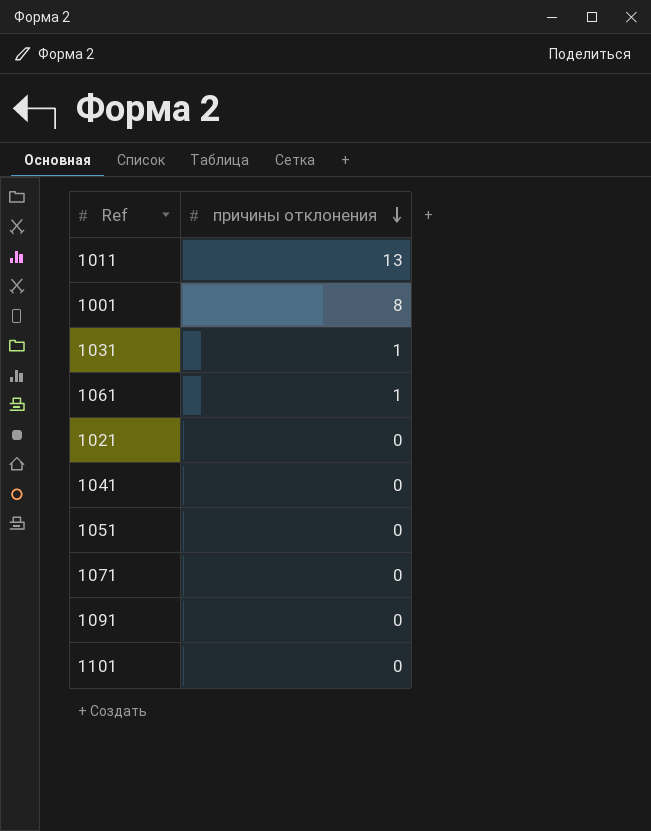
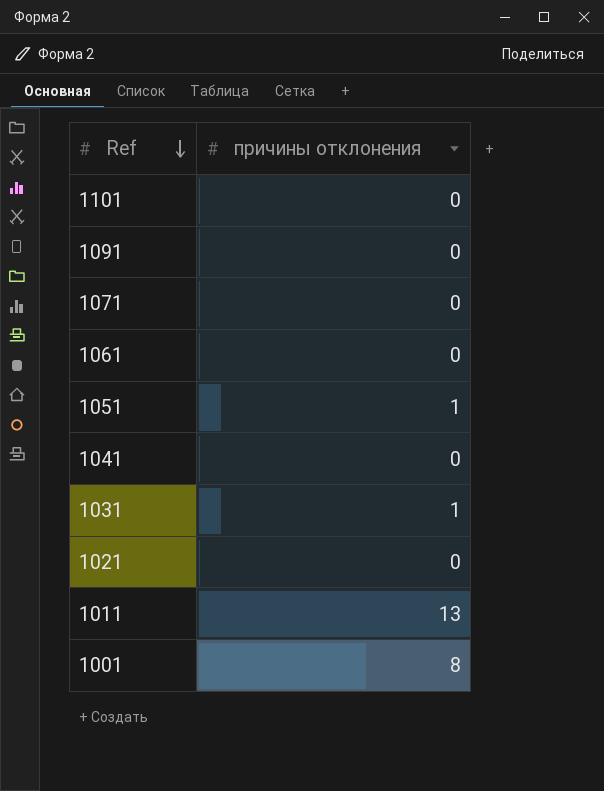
row order: причины отклонения descending -> Ref descending
1061 | причины отклонения: 1 -> 0
1051 | причины отклонения: 0 -> 1

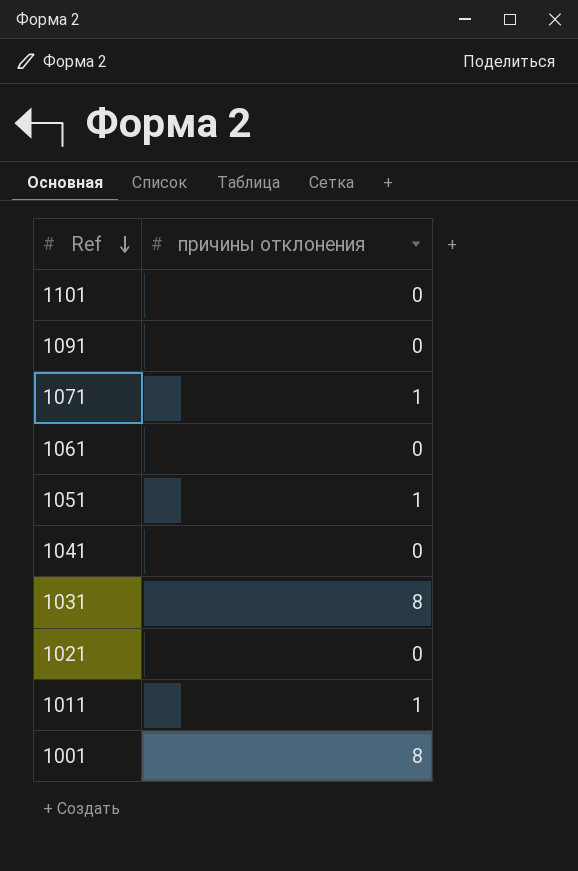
1071 | причины отклонения: 0 -> 1
1031 | причины отклонения: 1 -> 8
1011 | причины отклонения: 13 -> 1

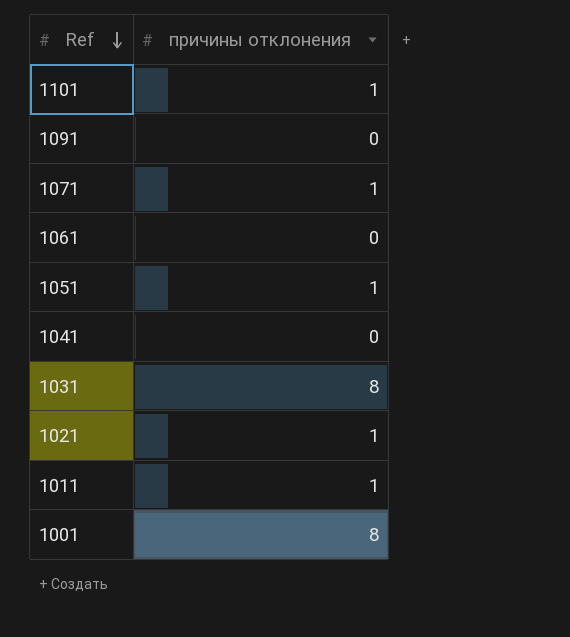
1101 | причины отклонения: 0 -> 1
1021 | причины отклонения: 0 -> 1

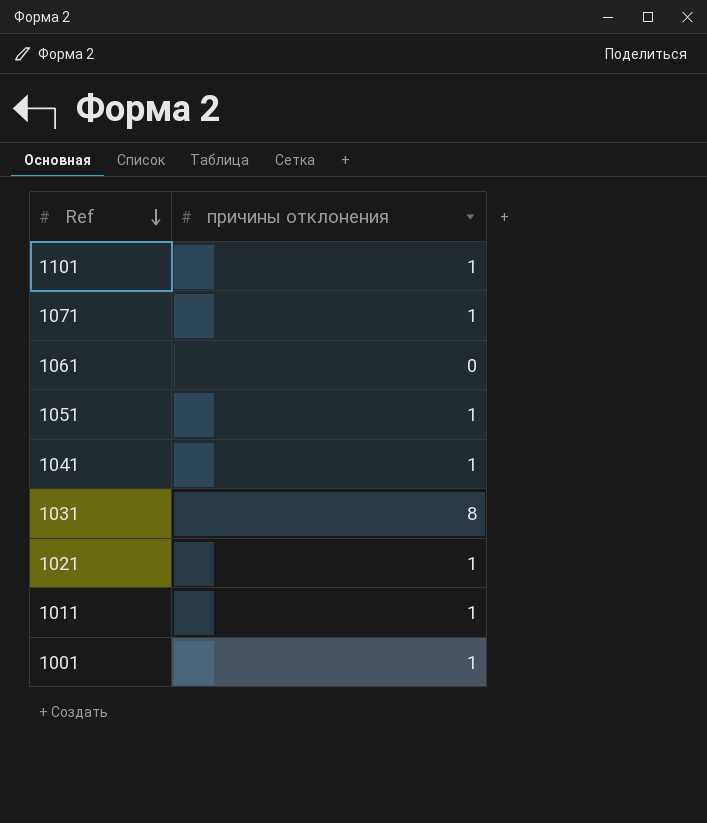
row 1091: 0 -> none
1041 | причины отклонения: 0 -> 1
1001 | причины отклонения: 8 -> 1

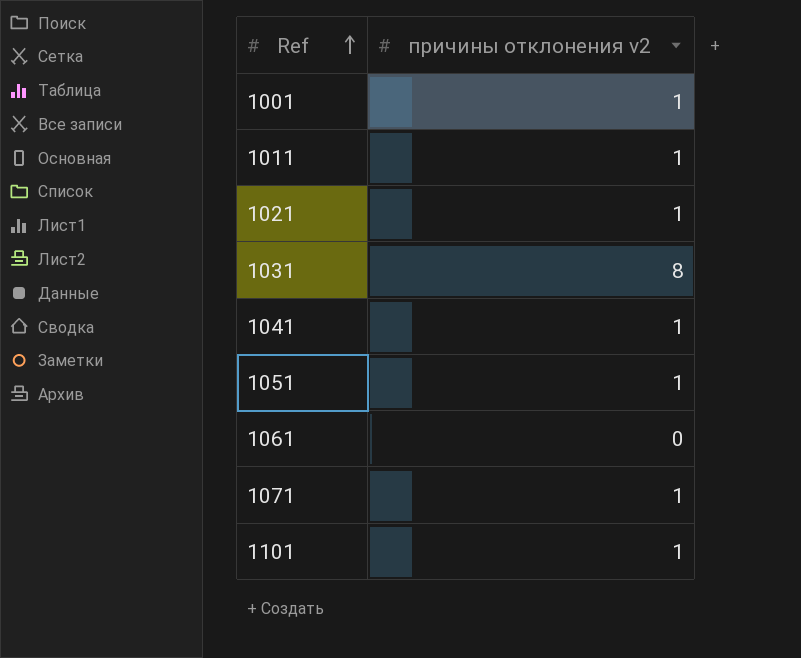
row order: Ref descending -> Ref ascending
column name: причины отклонения -> причины отклонения v2

